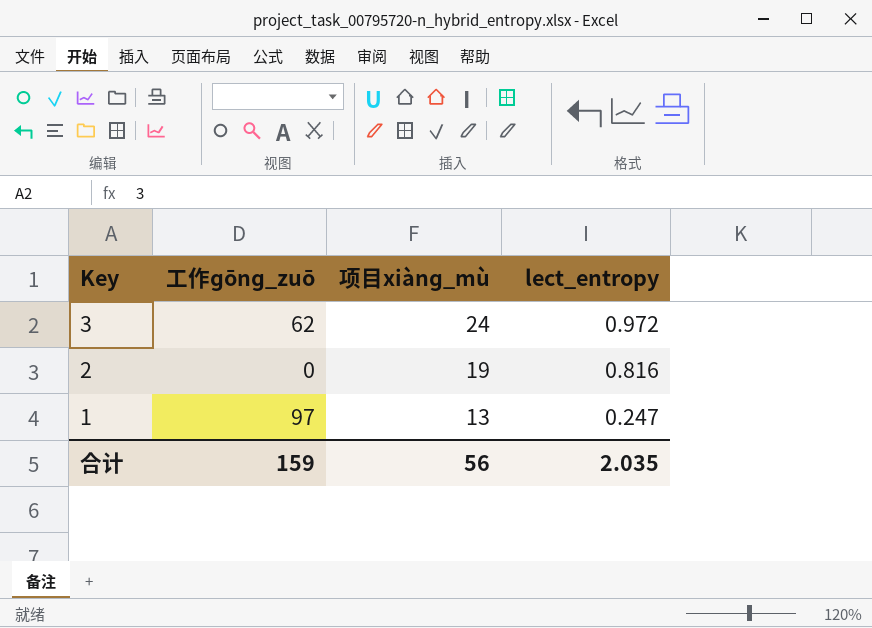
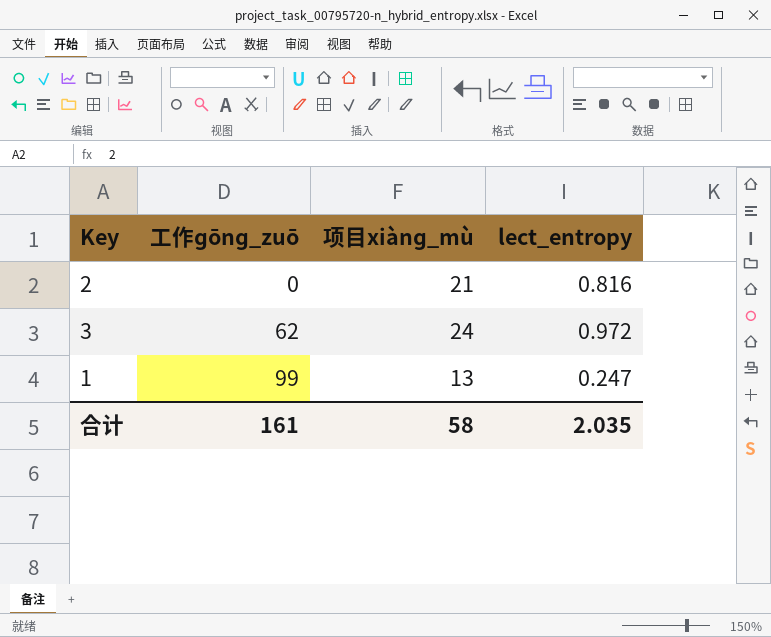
row order: Key descending -> 工作ɡōnɡ_zuō ascending
2 | 项目xiànɡ_mù: 19 -> 21
1 | 工作ɡōnɡ_zuō: 97 -> 99
合计 | 工作ɡōnɡ_zuō: 159 -> 161
合计 | 项目xiànɡ_mù: 56 -> 58

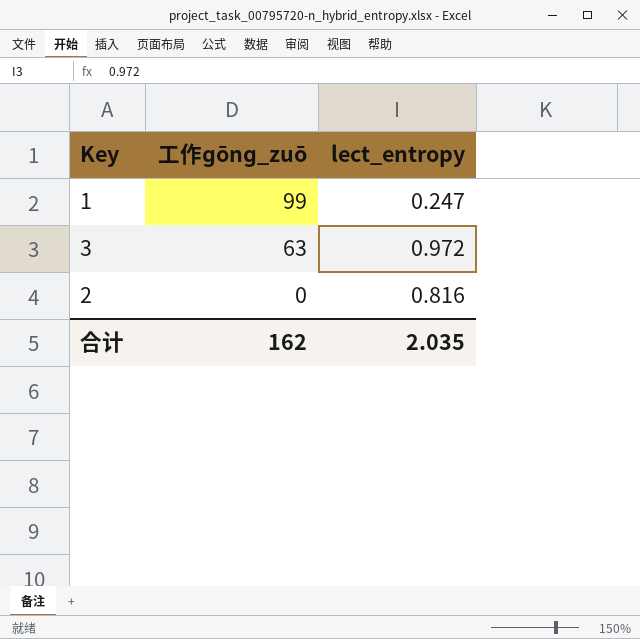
row order: 工作ɡōnɡ_zuō ascending -> 工作ɡōnɡ_zuō descending
column 项目xiànɡ_mù | position: 3 -> none
3 | 工作ɡōnɡ_zuō: 62 -> 63
合计 | 工作ɡōnɡ_zuō: 161 -> 162

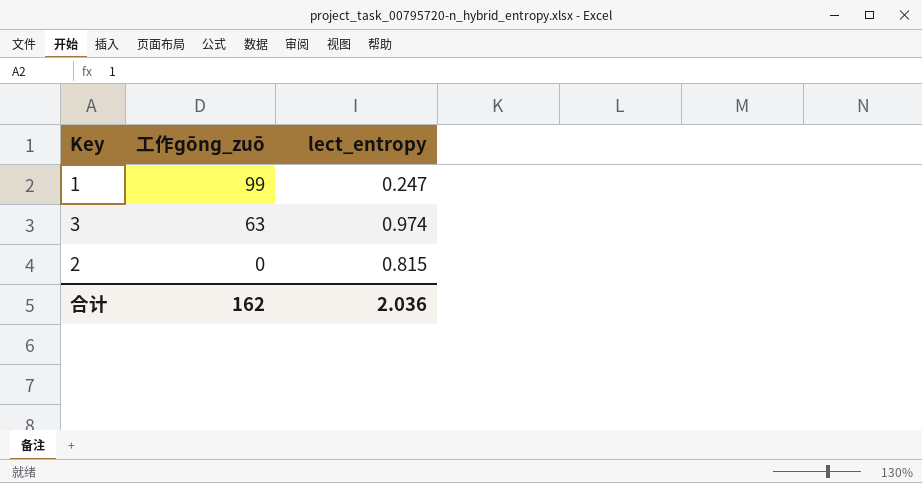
3 | lect_entropy: 0.972 -> 0.974
2 | lect_entropy: 0.816 -> 0.815
合计 | lect_entropy: 2.035 -> 2.036

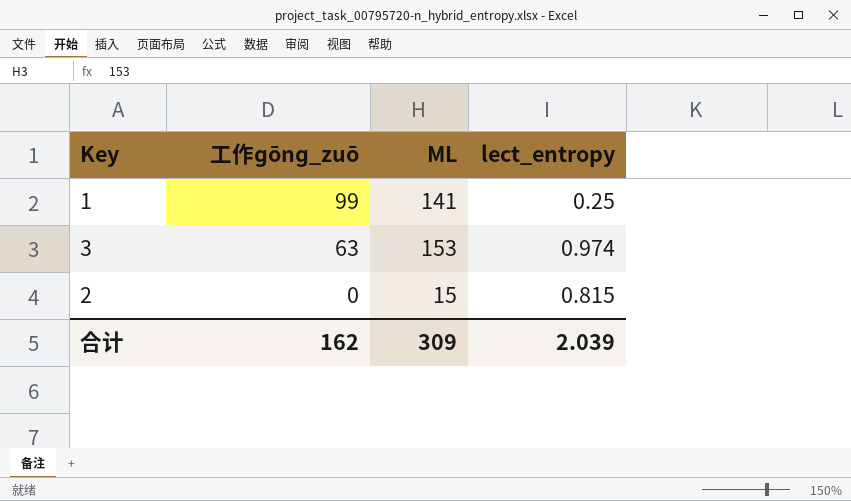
column ML | position: none -> 3
1 | lect_entropy: 0.247 -> 0.25
合计 | lect_entropy: 2.036 -> 2.039

